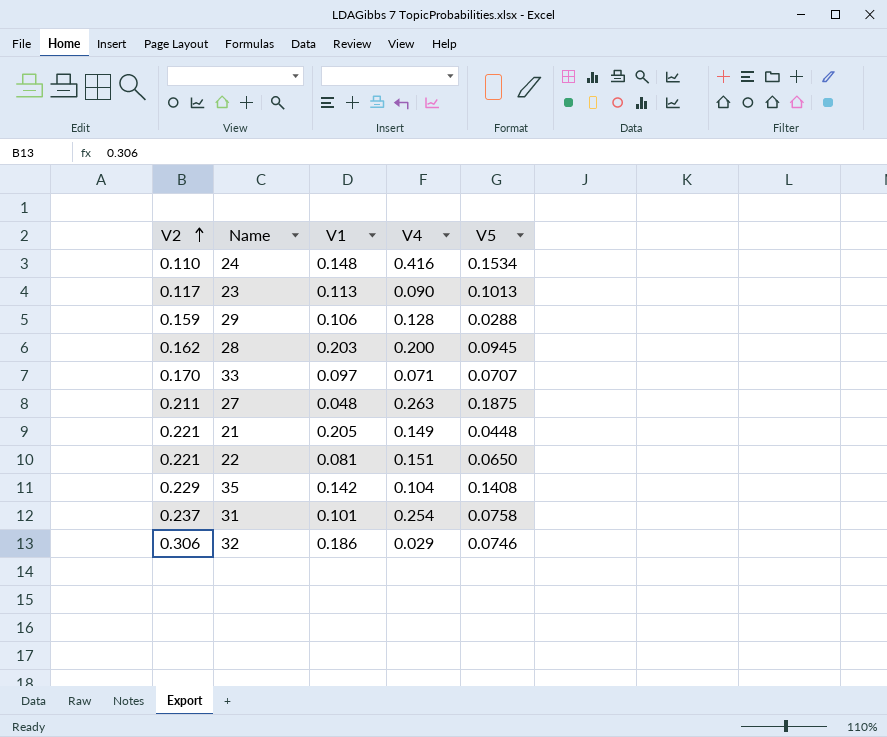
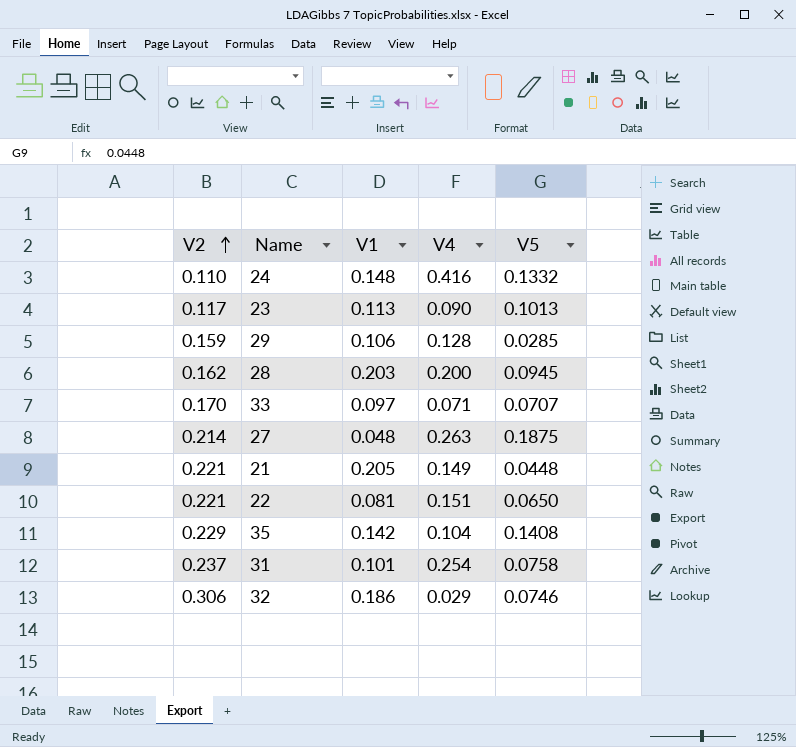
24 | V5: 0.1534 -> 0.1332
29 | V5: 0.0288 -> 0.0285
27 | V2: 0.211 -> 0.214

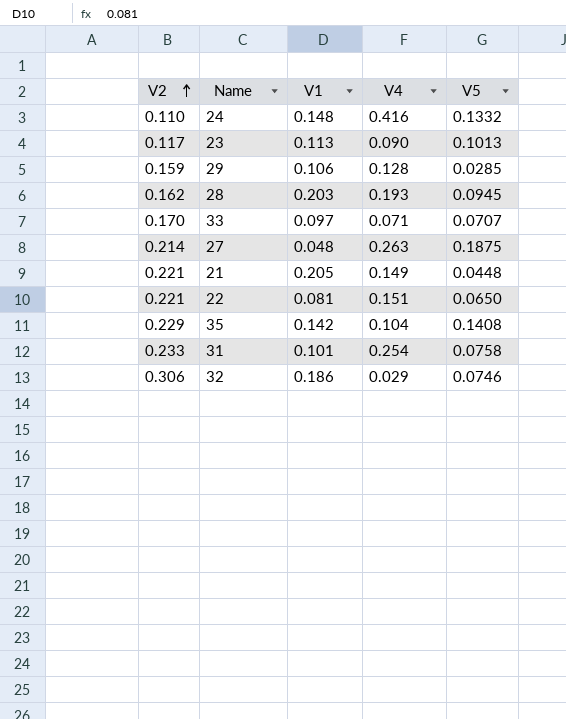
28 | V4: 0.200 -> 0.193
31 | V2: 0.237 -> 0.233

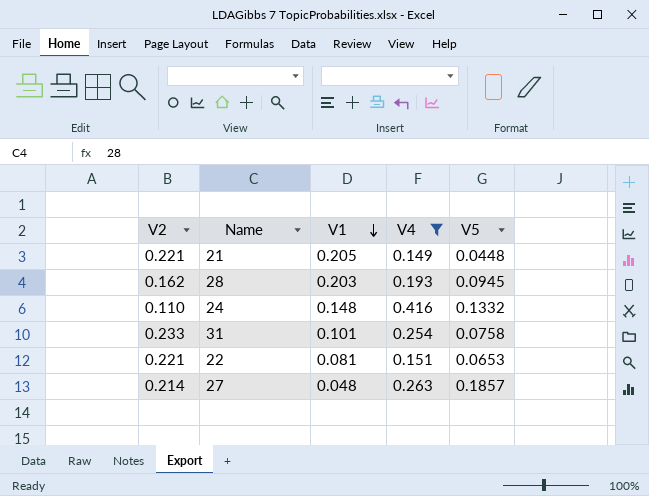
filter: none -> V4 >= 0.149
row order: V2 ascending -> V1 descending
22 | V5: 0.0650 -> 0.0653
27 | V5: 0.1875 -> 0.1857

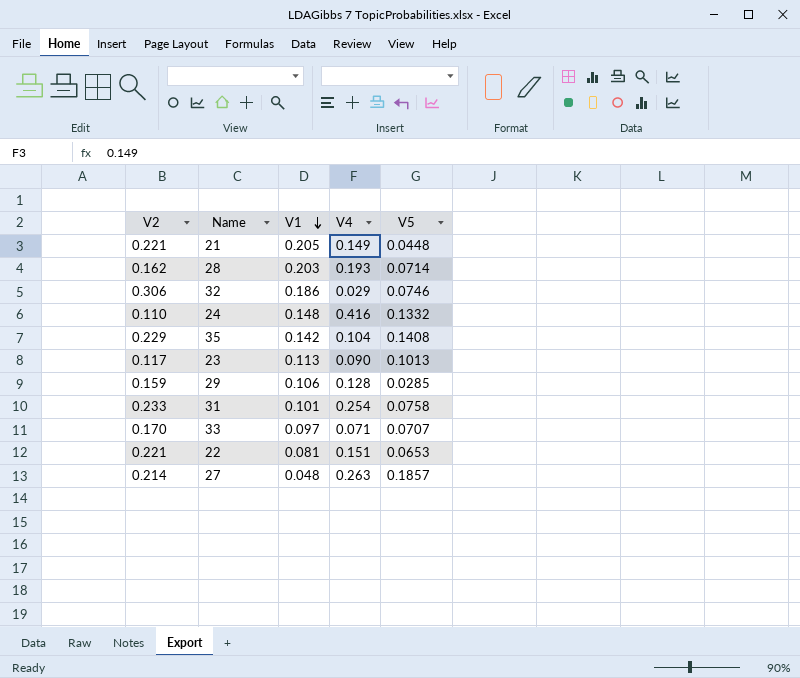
filter: V4 >= 0.149 -> none
28 | V5: 0.0945 -> 0.0714

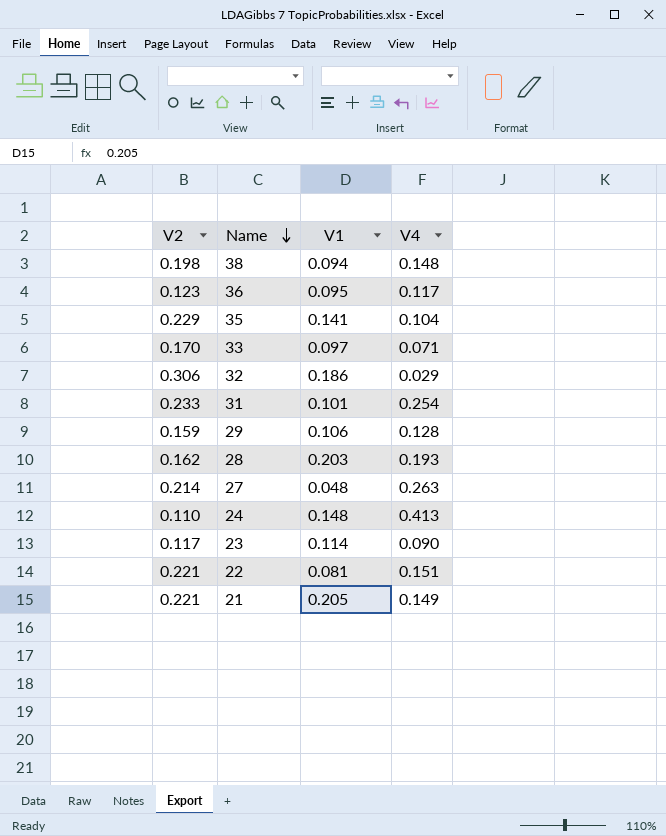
row order: V1 descending -> Name descending
column V5 | position: 5 -> none
row 38: none -> 0.198 | 0.094 | 0.148
row 36: none -> 0.123 | 0.095 | 0.117
35 | V1: 0.142 -> 0.141
24 | V4: 0.416 -> 0.413
23 | V1: 0.113 -> 0.114

